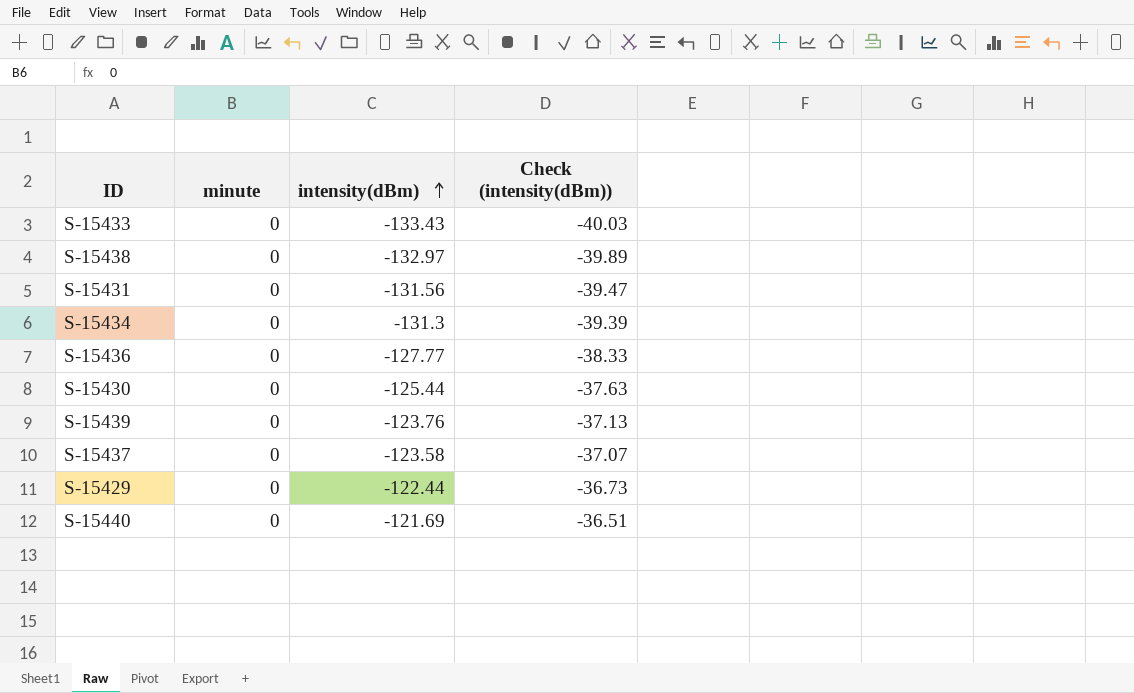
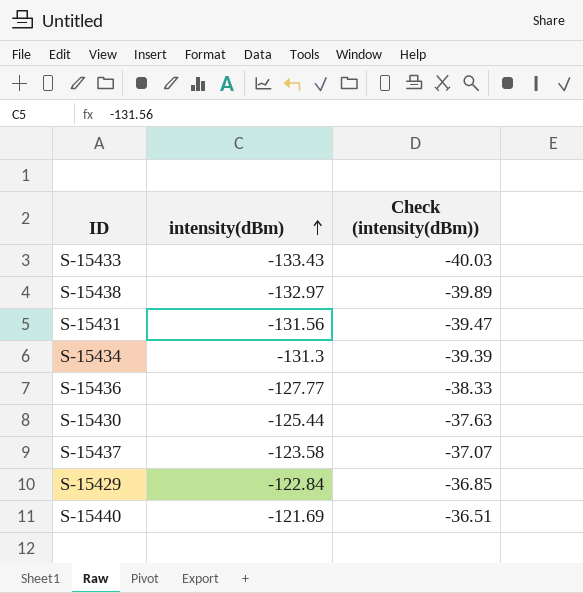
column minute | position: 2 -> none
row S-15439: 0 | -123.76 | -37.13 -> none
S-15429 | intensity(dBm): -122.44 -> -122.84
S-15429 | Check (intensity(dBm)): -36.73 -> -36.85

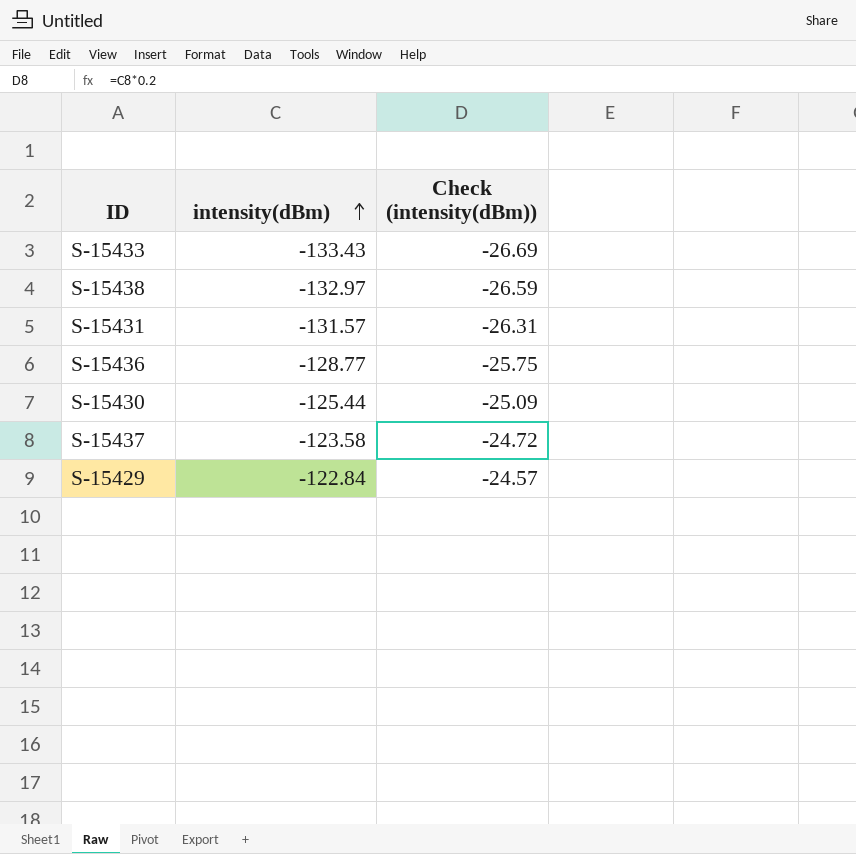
column Check (intensity(dBm)) | formula: [intensity(dBm)] * 0.3 -> [intensity(dBm)] * 0.2
row S-15434: -131.3 | -39.39 -> none
row S-15440: -121.69 | -36.51 -> none
S-15431 | intensity(dBm): -131.56 -> -131.57
S-15436 | intensity(dBm): -127.77 -> -128.77

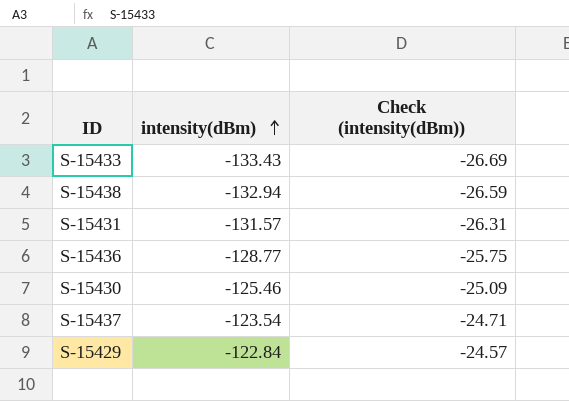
S-15438 | intensity(dBm): -132.97 -> -132.94
S-15430 | intensity(dBm): -125.44 -> -125.46
S-15437 | intensity(dBm): -123.58 -> -123.54
S-15437 | Check (intensity(dBm)): -24.72 -> -24.71

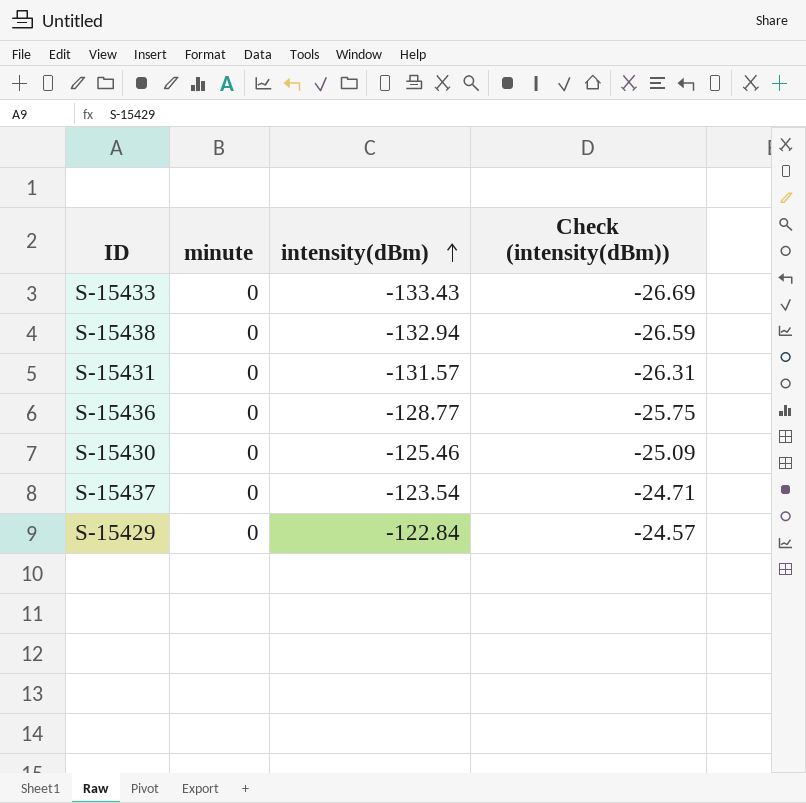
column minute | position: none -> 2

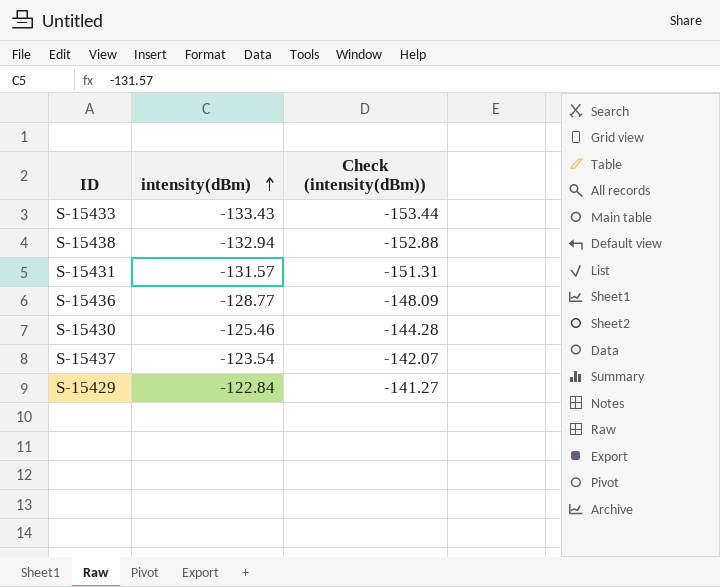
column minute | position: 2 -> none
column Check (intensity(dBm)) | formula: [intensity(dBm)] * 0.2 -> [intensity(dBm)] * 1.15

